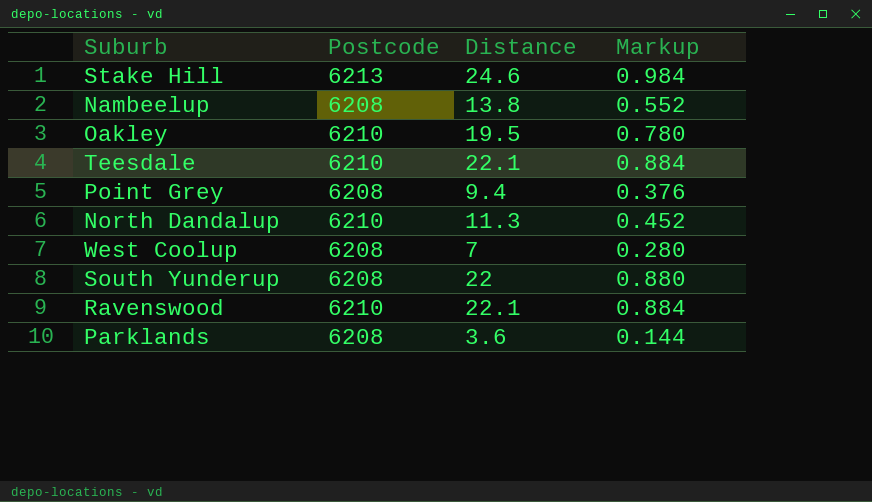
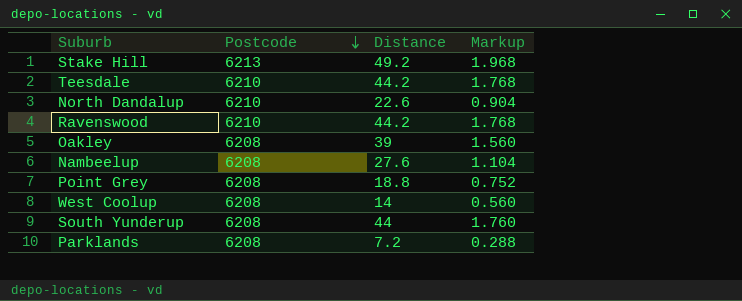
row order: none -> Postcode descending
Stake Hill | Distance: 24.6 -> 49.2
Stake Hill | Markup: 0.984 -> 1.968
Teesdale | Distance: 22.1 -> 44.2
Teesdale | Markup: 0.884 -> 1.768
North Dandalup | Distance: 11.3 -> 22.6
North Dandalup | Markup: 0.452 -> 0.904
Ravenswood | Distance: 22.1 -> 44.2
Ravenswood | Markup: 0.884 -> 1.768
Oakley | Postcode: 6210 -> 6208
Oakley | Distance: 19.5 -> 39
Oakley | Markup: 0.780 -> 1.560
Nambeelup | Distance: 13.8 -> 27.6
Nambeelup | Markup: 0.552 -> 1.104
Point Grey | Distance: 9.4 -> 18.8
Point Grey | Markup: 0.376 -> 0.752
West Coolup | Distance: 7 -> 14
West Coolup | Markup: 0.280 -> 0.560
South Yunderup | Distance: 22 -> 44
South Yunderup | Markup: 0.880 -> 1.760
Parklands | Distance: 3.6 -> 7.2
Parklands | Markup: 0.144 -> 0.288

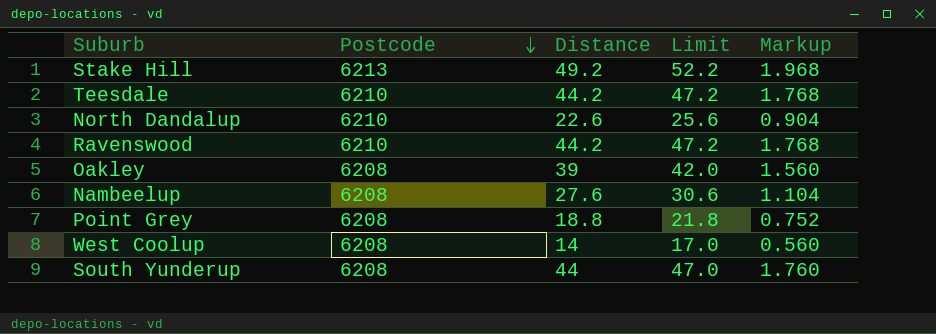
column Limit | formula: none -> [Distance] + 3
row Parklands: 6208 | 7.2 | 0.288 -> none

